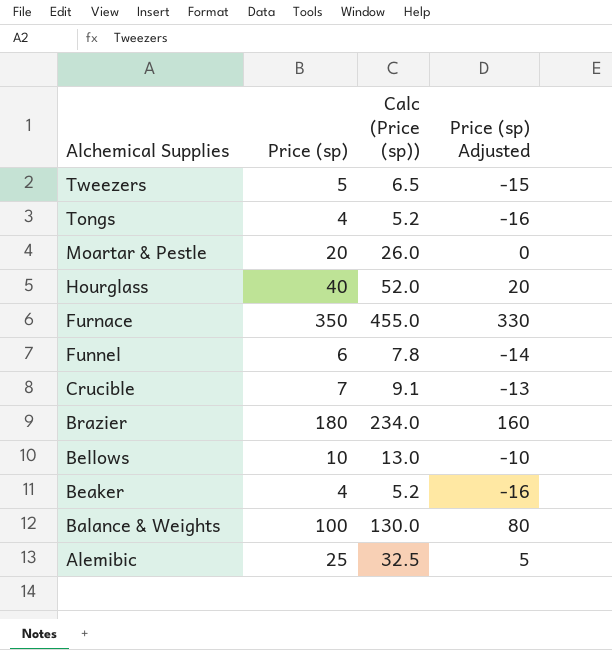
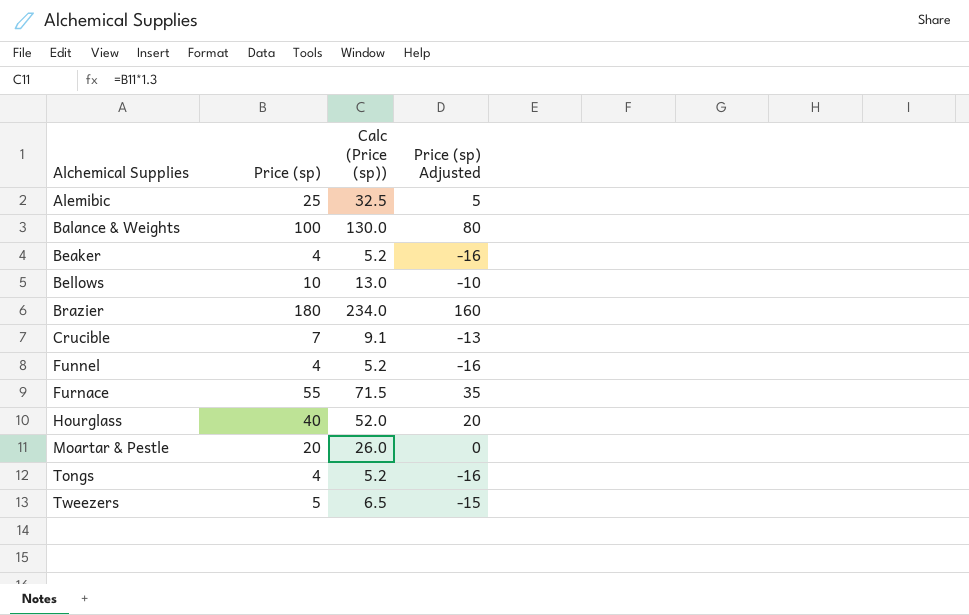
row order: Alchemical Supplies descending -> Alchemical Supplies ascending
Funnel | Price (sp): 6 -> 4
Funnel | Calc (Price (sp)): 7.8 -> 5.2
Funnel | Price (sp) Adjusted: -14 -> -16
Furnace | Price (sp): 350 -> 55
Furnace | Calc (Price (sp)): 455.0 -> 71.5
Furnace | Price (sp) Adjusted: 330 -> 35

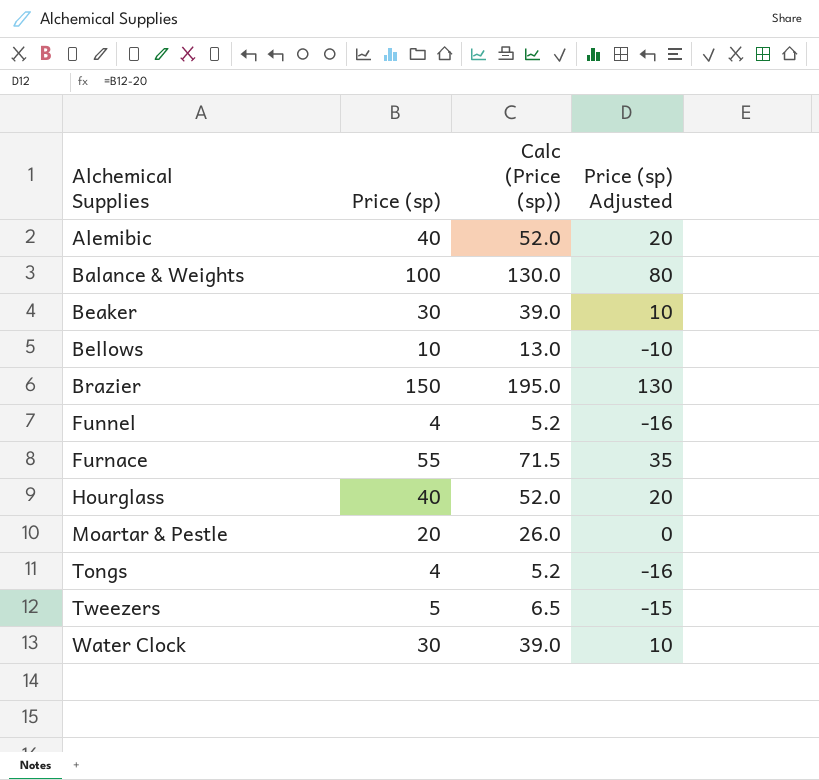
row Crucible: 7 | 9.1 | -13 -> none
Alemibic | Price (sp): 25 -> 40
Alemibic | Calc (Price (sp)): 32.5 -> 52.0
Alemibic | Price (sp) Adjusted: 5 -> 20
Beaker | Price (sp): 4 -> 30
Beaker | Calc (Price (sp)): 5.2 -> 39.0
Beaker | Price (sp) Adjusted: -16 -> 10
Brazier | Price (sp): 180 -> 150
Brazier | Calc (Price (sp)): 234.0 -> 195.0
Brazier | Price (sp) Adjusted: 160 -> 130
row Water Clock: none -> 30 | 39.0 | 10

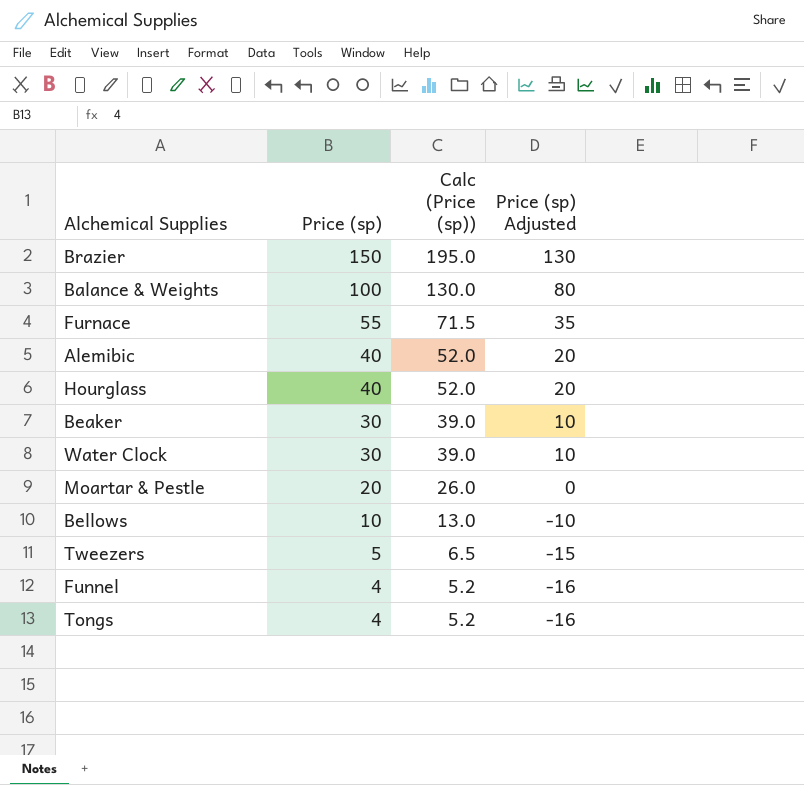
row order: Alchemical Supplies ascending -> Price (sp) descending

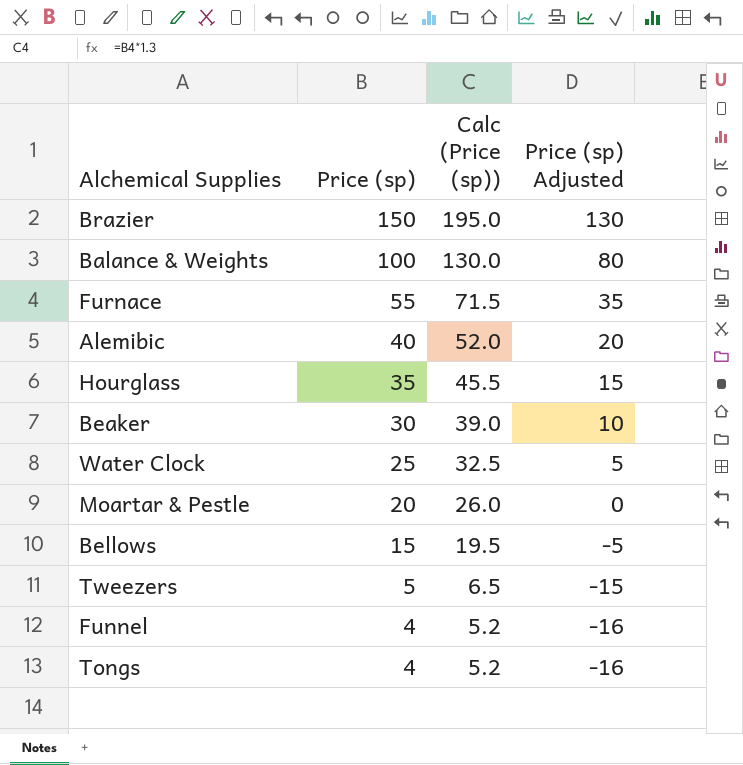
Hourglass | Price (sp): 40 -> 35
Hourglass | Calc (Price (sp)): 52.0 -> 45.5
Hourglass | Price (sp) Adjusted: 20 -> 15
Water Clock | Price (sp): 30 -> 25
Water Clock | Calc (Price (sp)): 39.0 -> 32.5
Water Clock | Price (sp) Adjusted: 10 -> 5
Bellows | Price (sp): 10 -> 15
Bellows | Calc (Price (sp)): 13.0 -> 19.5
Bellows | Price (sp) Adjusted: -10 -> -5

